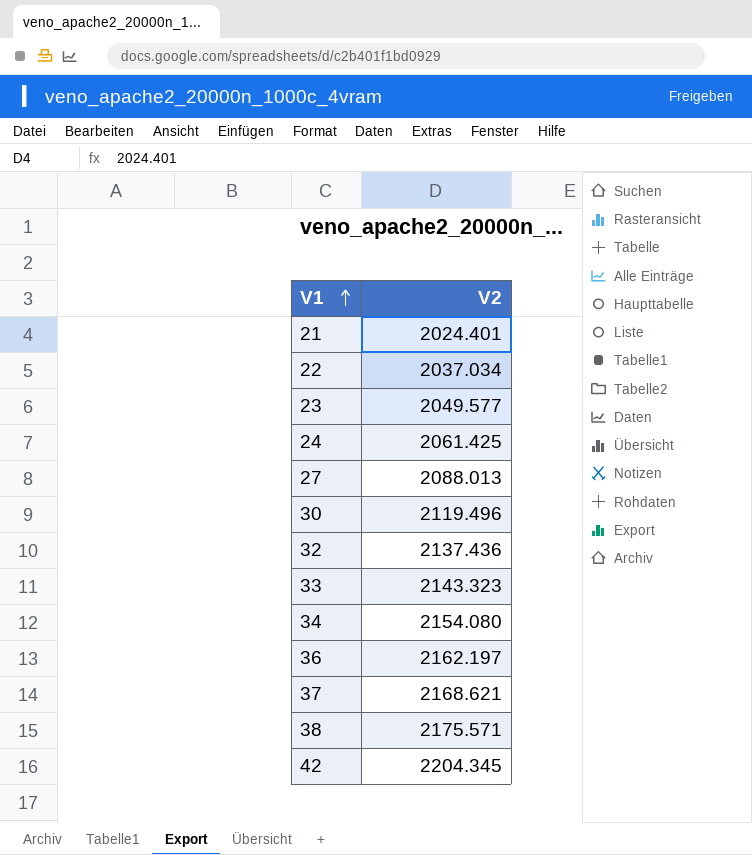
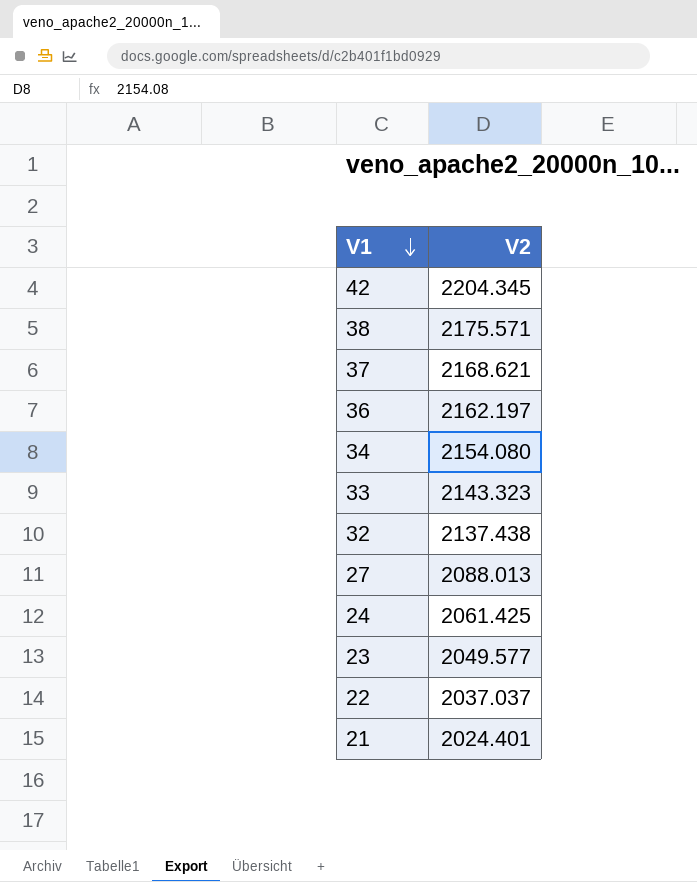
row order: V1 ascending -> V1 descending
row 30: 2119.496 -> none
32 | V2: 2137.436 -> 2137.438
22 | V2: 2037.034 -> 2037.037

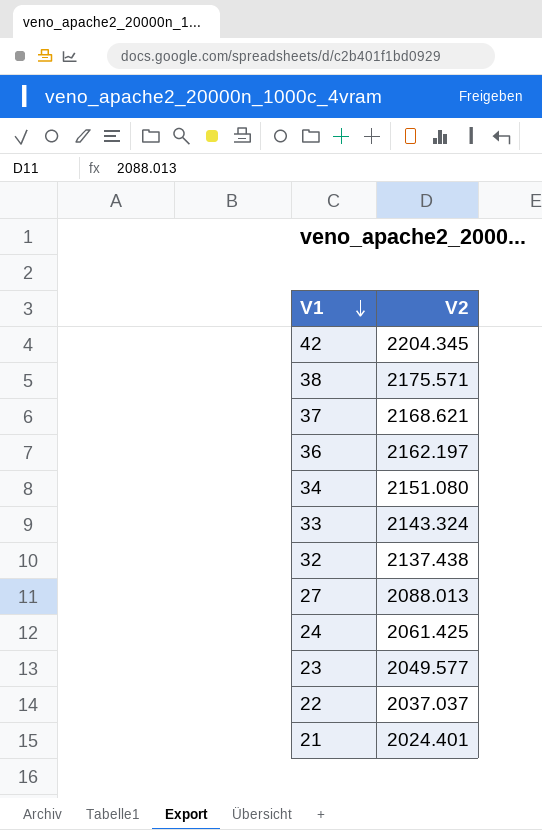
34 | V2: 2154.080 -> 2151.080
33 | V2: 2143.323 -> 2143.324

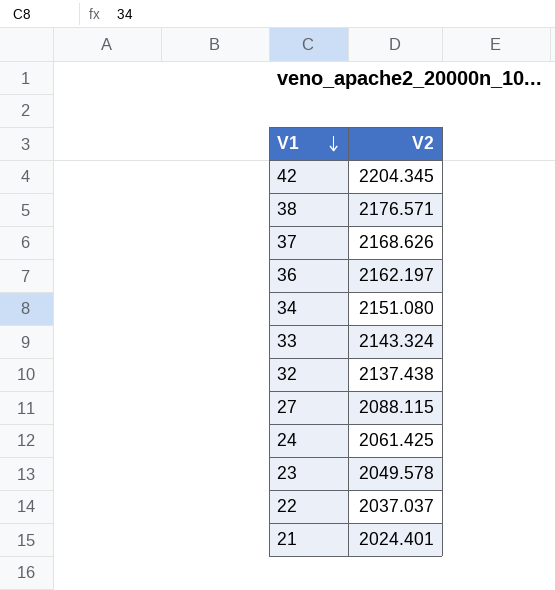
38 | V2: 2175.571 -> 2176.571
37 | V2: 2168.621 -> 2168.626
27 | V2: 2088.013 -> 2088.115
23 | V2: 2049.577 -> 2049.578

